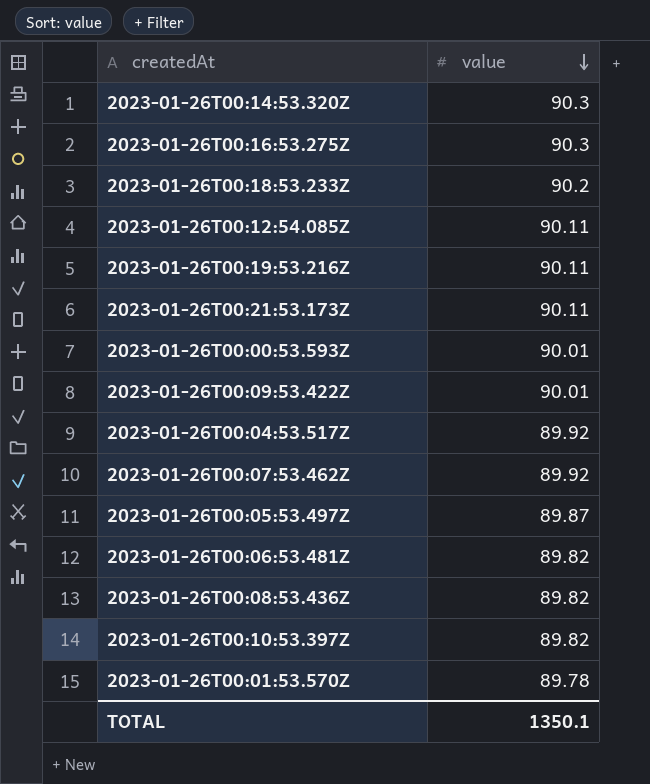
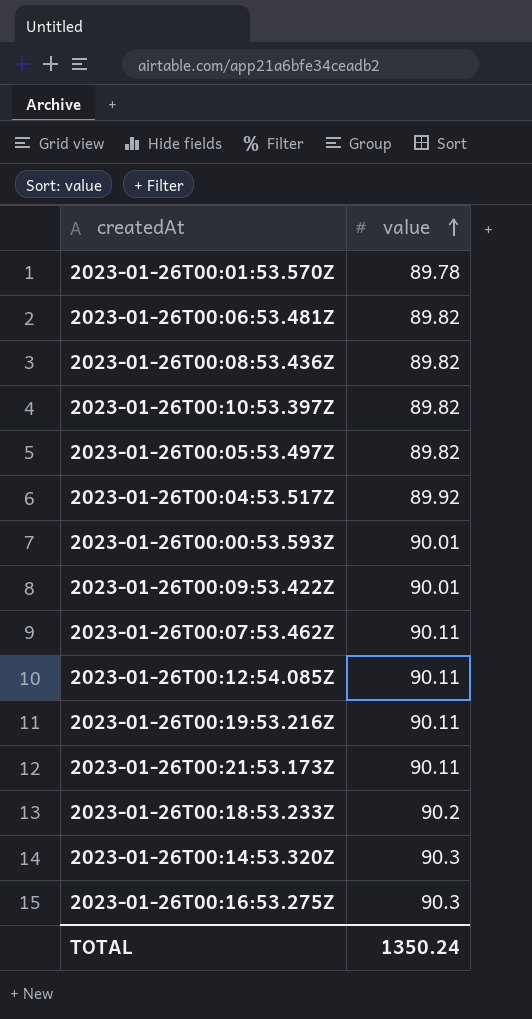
row order: value descending -> value ascending
2023-01-26T00:05:53.497Z | value: 89.87 -> 89.82
2023-01-26T00:07:53.462Z | value: 89.92 -> 90.11
TOTAL | value: 1350.1 -> 1350.24

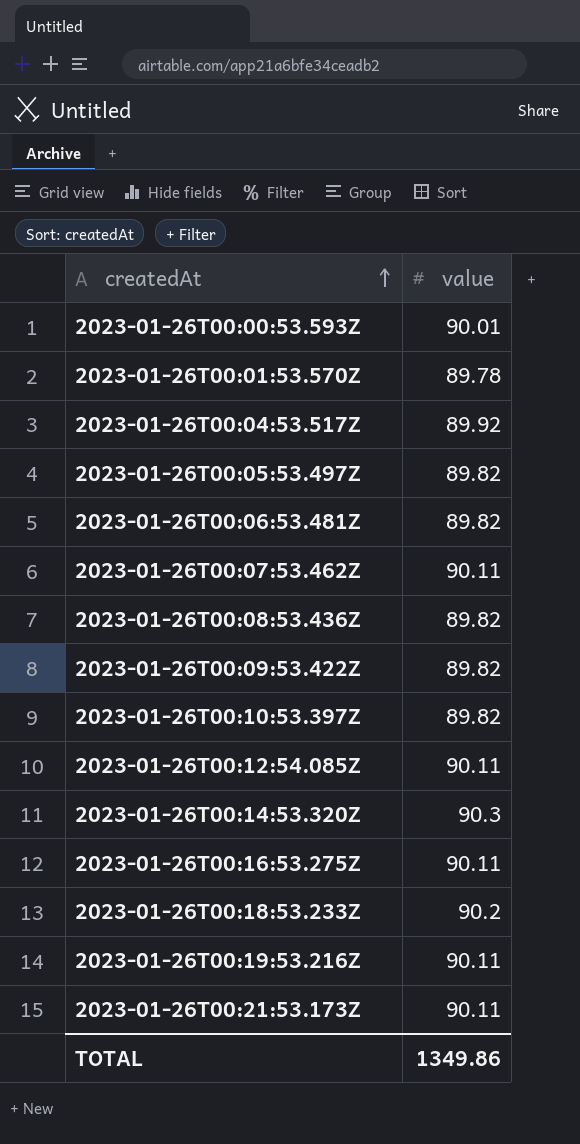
row order: value ascending -> createdAt ascending
2023-01-26T00:09:53.422Z | value: 90.01 -> 89.82
2023-01-26T00:16:53.275Z | value: 90.3 -> 90.11
TOTAL | value: 1350.24 -> 1349.86

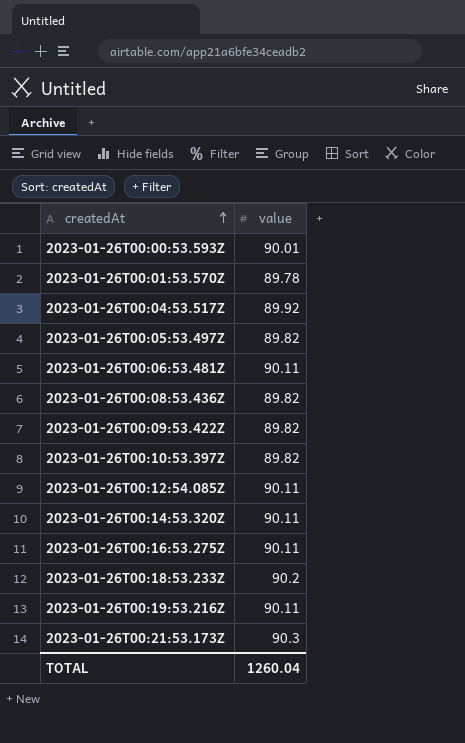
row 2023-01-26T00:07:53.462Z: 90.11 -> none
2023-01-26T00:06:53.481Z | value: 89.82 -> 90.11
2023-01-26T00:14:53.320Z | value: 90.3 -> 90.11
2023-01-26T00:21:53.173Z | value: 90.11 -> 90.3
TOTAL | value: 1349.86 -> 1260.04

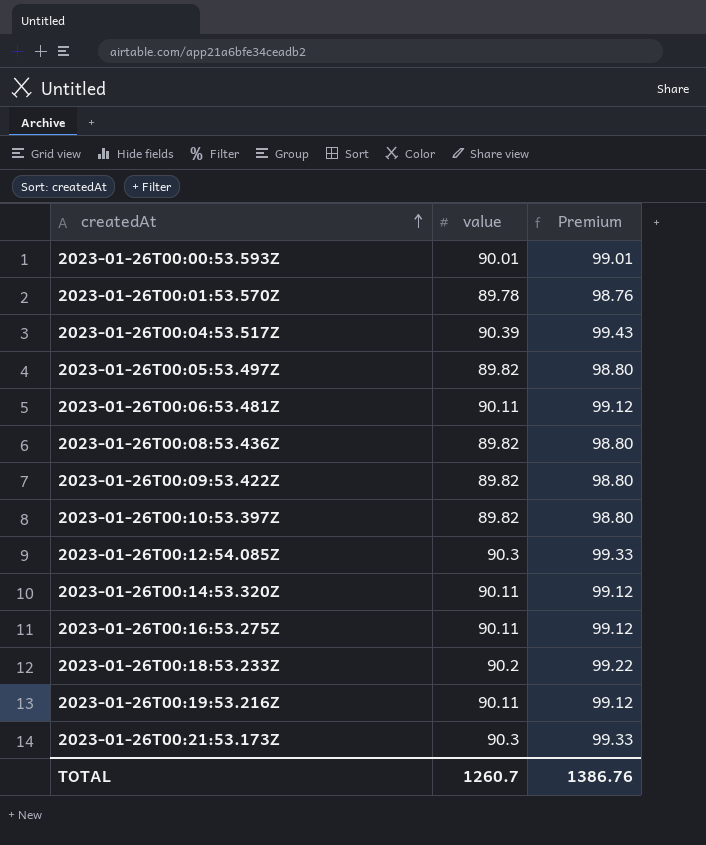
column Premium | formula: none -> [value] * 1.1
2023-01-26T00:04:53.517Z | value: 89.92 -> 90.39
2023-01-26T00:12:54.085Z | value: 90.11 -> 90.3
TOTAL | value: 1260.04 -> 1260.7

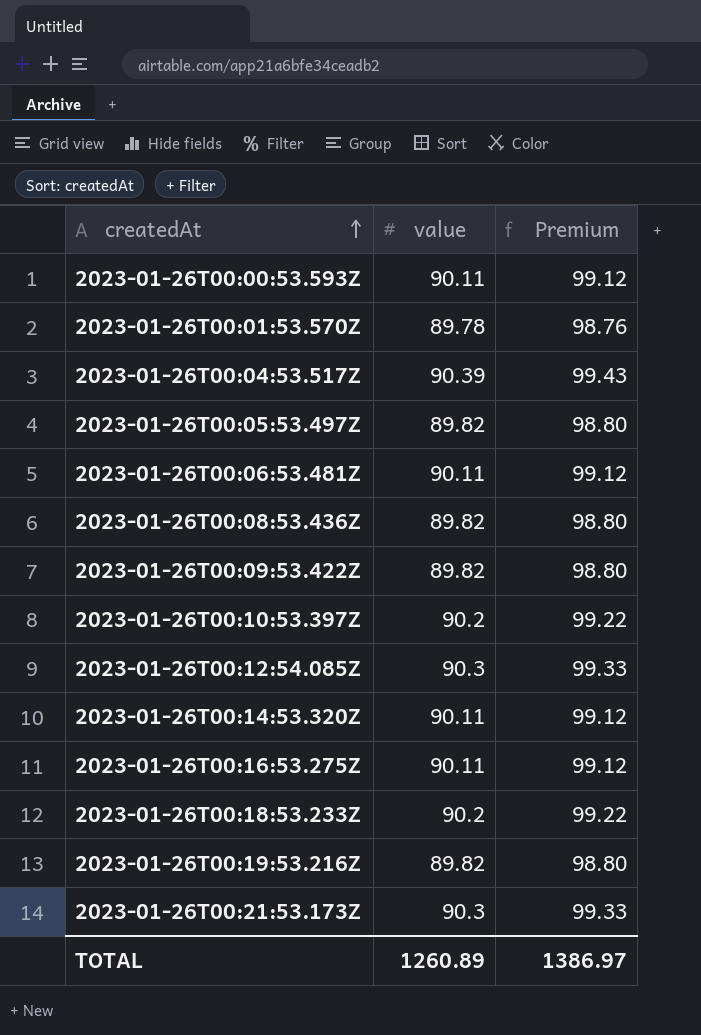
2023-01-26T00:00:53.593Z | value: 90.01 -> 90.11
2023-01-26T00:00:53.593Z | Premium: 99.01 -> 99.12
2023-01-26T00:10:53.397Z | value: 89.82 -> 90.2
2023-01-26T00:10:53.397Z | Premium: 98.80 -> 99.22
2023-01-26T00:19:53.216Z | value: 90.11 -> 89.82
2023-01-26T00:19:53.216Z | Premium: 99.12 -> 98.80
TOTAL | value: 1260.7 -> 1260.89
TOTAL | Premium: 1386.76 -> 1386.97

